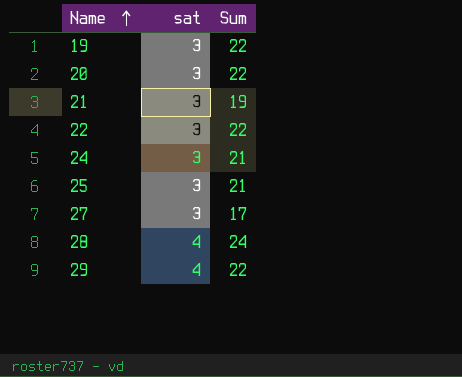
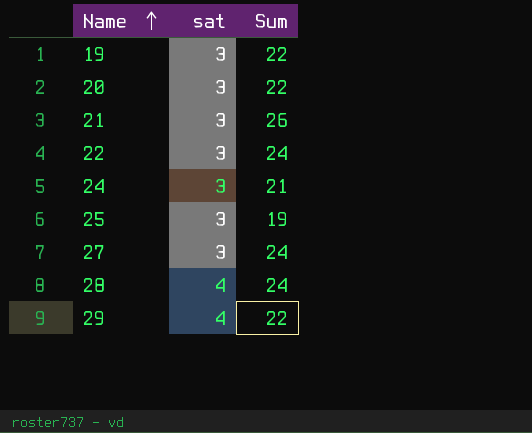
21 | Sum: 19 -> 26
22 | Sum: 22 -> 24
25 | Sum: 21 -> 19
27 | Sum: 17 -> 24

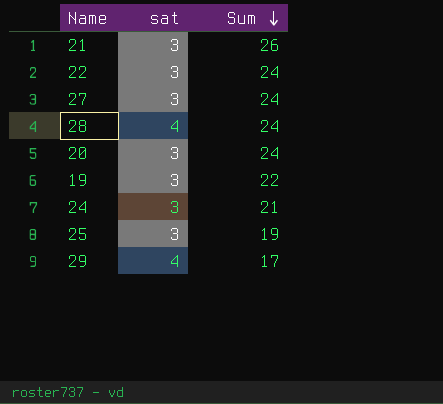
row order: Name ascending -> Sum descending
20 | Sum: 22 -> 24
29 | Sum: 22 -> 17

